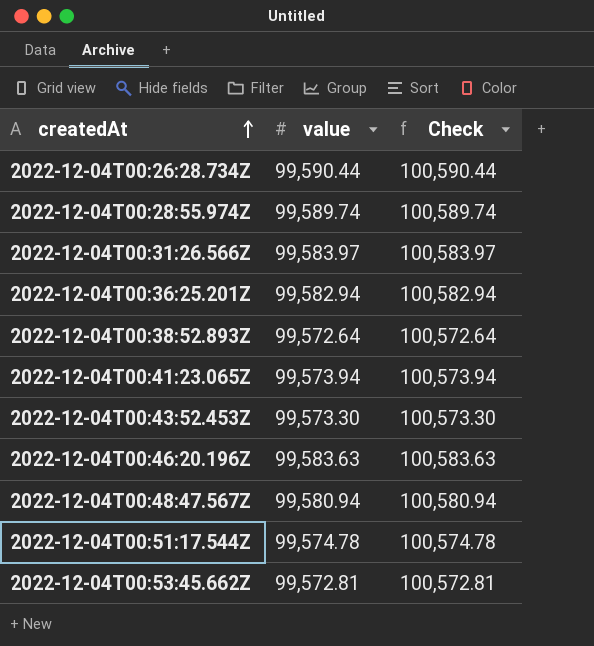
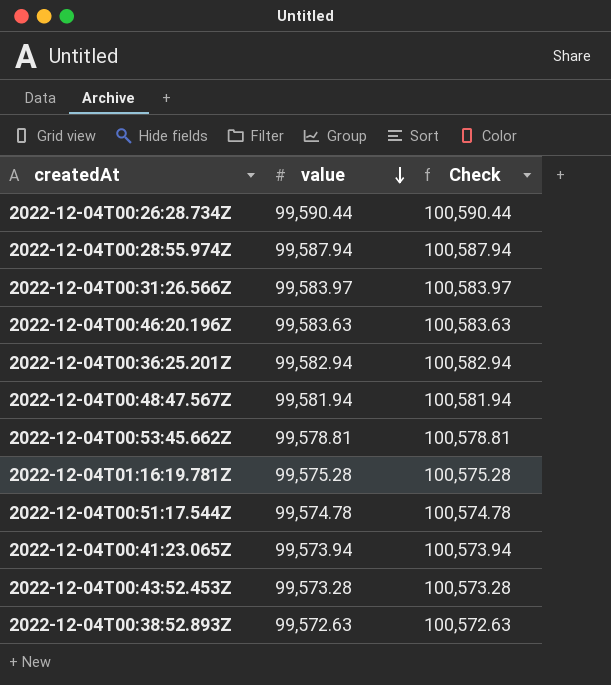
row order: createdAt ascending -> value descending
2022-12-04T00:28:55.974Z | value: 99,589.74 -> 99,587.94
2022-12-04T00:28:55.974Z | Check: 100,589.74 -> 100,587.94
2022-12-04T00:48:47.567Z | value: 99,580.94 -> 99,581.94
2022-12-04T00:48:47.567Z | Check: 100,580.94 -> 100,581.94
2022-12-04T00:53:45.662Z | value: 99,572.81 -> 99,578.81
2022-12-04T00:53:45.662Z | Check: 100,572.81 -> 100,578.81
row 2022-12-04T01:16:19.781Z: none -> 99,575.28 | 100,575.28
2022-12-04T00:43:52.453Z | value: 99,573.30 -> 99,573.28
2022-12-04T00:43:52.453Z | Check: 100,573.30 -> 100,573.28
2022-12-04T00:38:52.893Z | value: 99,572.64 -> 99,572.63
2022-12-04T00:38:52.893Z | Check: 100,572.64 -> 100,572.63

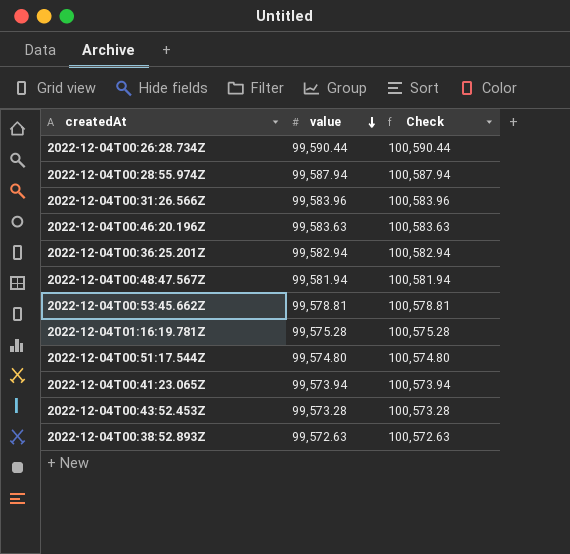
2022-12-04T00:31:26.566Z | value: 99,583.97 -> 99,583.96
2022-12-04T00:31:26.566Z | Check: 100,583.97 -> 100,583.96
2022-12-04T00:51:17.544Z | value: 99,574.78 -> 99,574.80
2022-12-04T00:51:17.544Z | Check: 100,574.78 -> 100,574.80

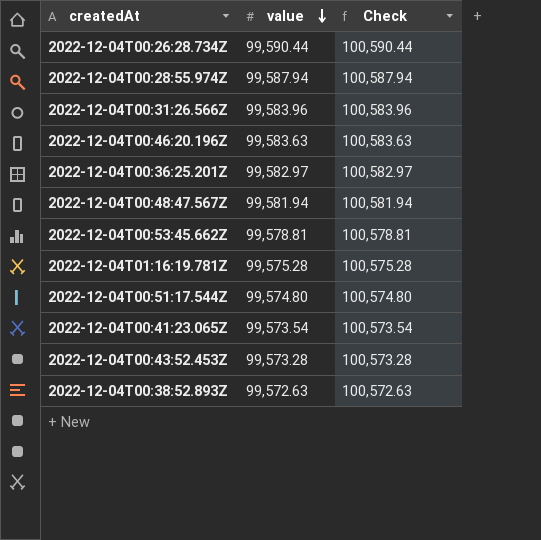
2022-12-04T00:36:25.201Z | value: 99,582.94 -> 99,582.97
2022-12-04T00:36:25.201Z | Check: 100,582.94 -> 100,582.97
2022-12-04T00:41:23.065Z | value: 99,573.94 -> 99,573.54
2022-12-04T00:41:23.065Z | Check: 100,573.94 -> 100,573.54

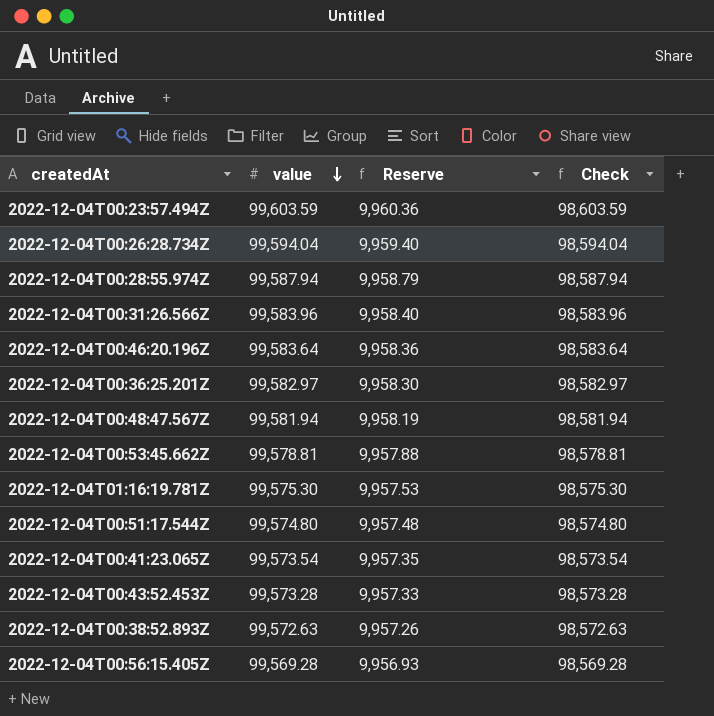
column Reserve | formula: none -> [value] * 0.1
column Check | formula: [value] + 1000 -> [value] - 1000
row 2022-12-04T00:23:57.494Z: none -> 99,603.59 | 9,960.36 | 98,603.59
2022-12-04T00:26:28.734Z | value: 99,590.44 -> 99,594.04
2022-12-04T00:46:20.196Z | value: 99,583.63 -> 99,583.64
2022-12-04T01:16:19.781Z | value: 99,575.28 -> 99,575.30
row 2022-12-04T00:56:15.405Z: none -> 99,569.28 | 9,956.93 | 98,569.28

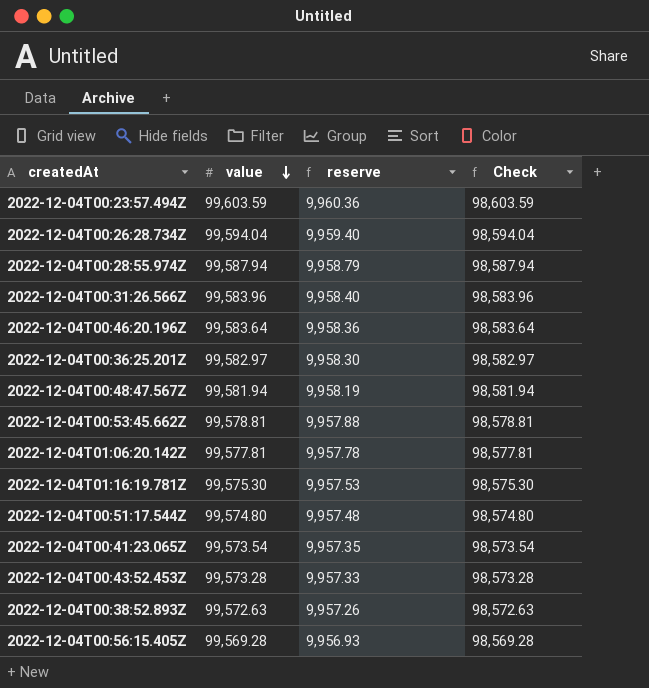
column name: Reserve -> reserve
row 2022-12-04T01:06:20.142Z: none -> 99,577.81 | 9,957.78 | 98,577.81

